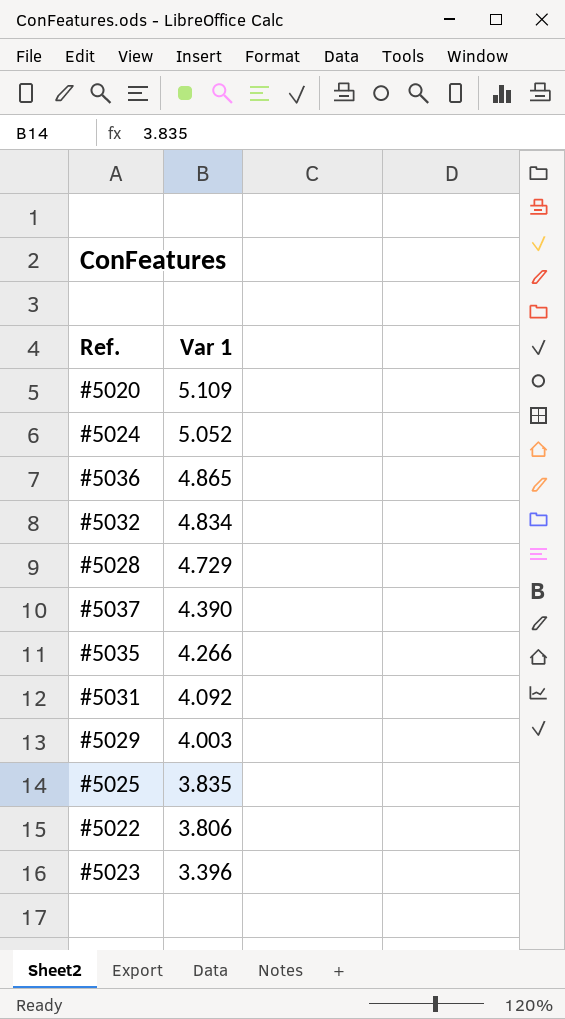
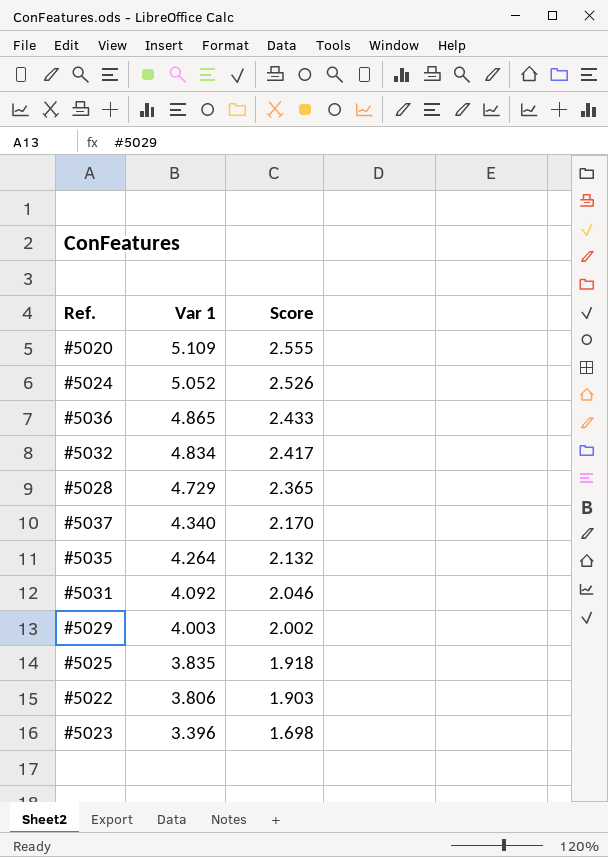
column Score | formula: none -> [Var 1] * 0.5
#5037 | Var 1: 4.390 -> 4.340
#5035 | Var 1: 4.266 -> 4.264

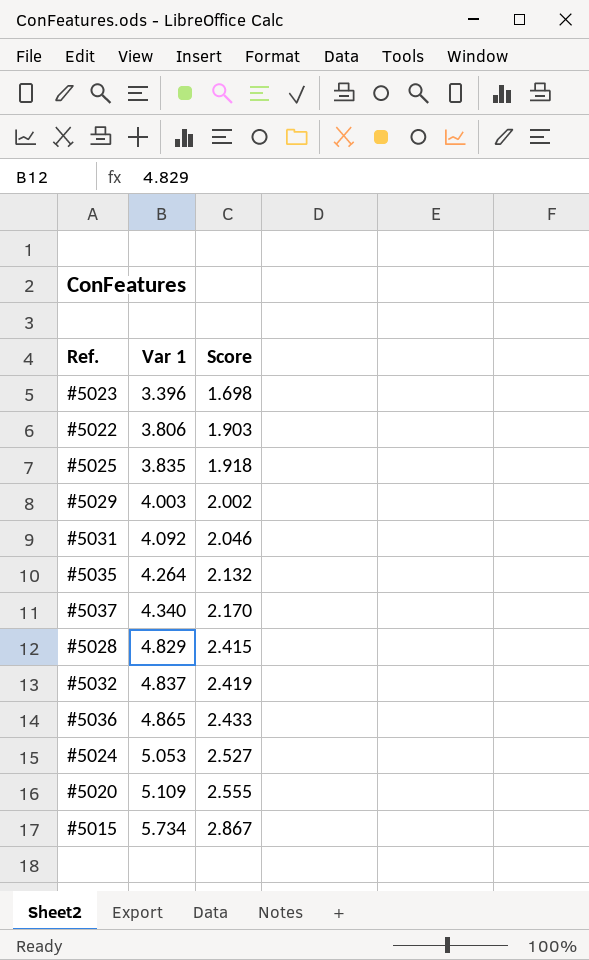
row order: Var 1 descending -> Var 1 ascending
#5028 | Var 1: 4.729 -> 4.829
#5028 | Score: 2.365 -> 2.415
#5032 | Var 1: 4.834 -> 4.837
#5032 | Score: 2.417 -> 2.419
#5024 | Var 1: 5.052 -> 5.053
#5024 | Score: 2.526 -> 2.527
row #5015: none -> 5.734 | 2.867

